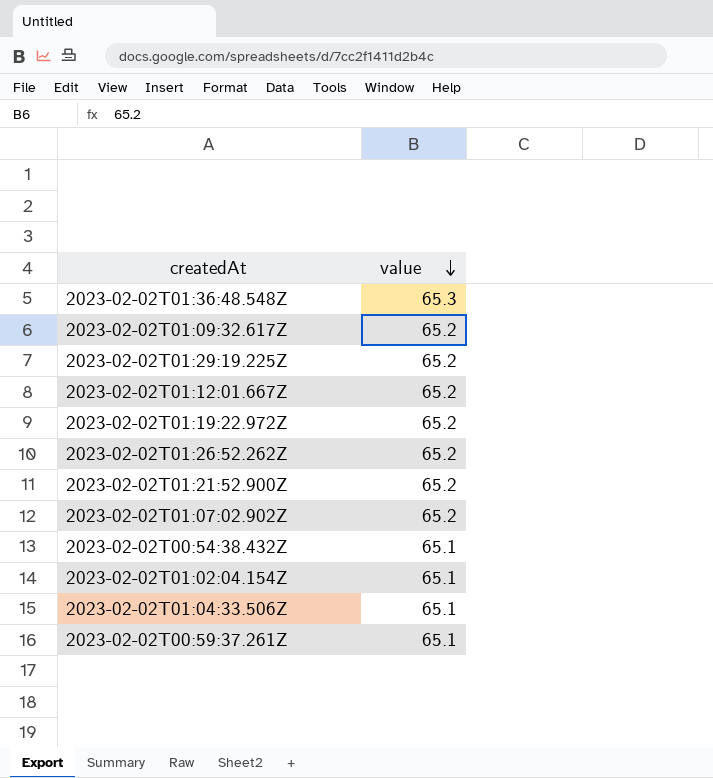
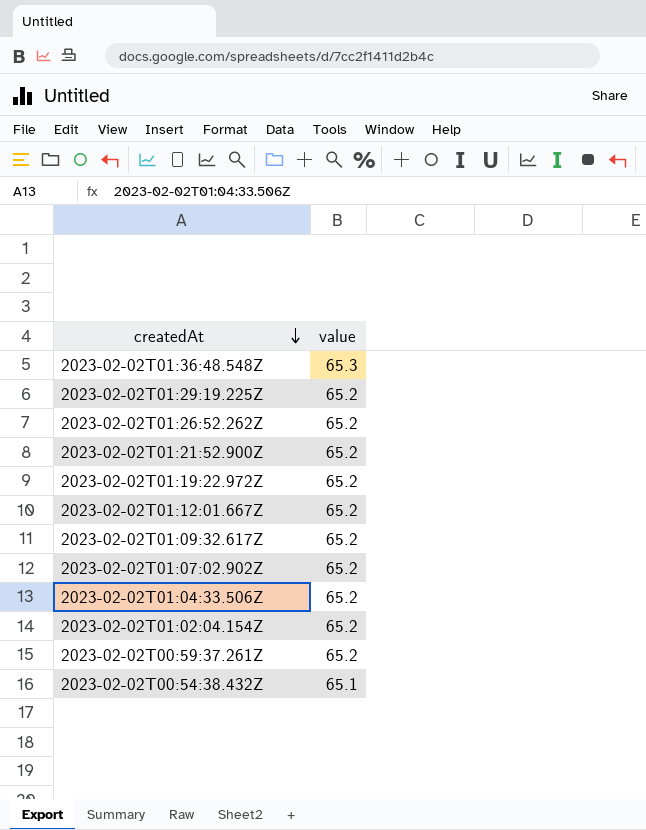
row order: value descending -> createdAt descending
2023-02-02T01:04:33.506Z | value: 65.1 -> 65.2
2023-02-02T01:02:04.154Z | value: 65.1 -> 65.2
2023-02-02T00:59:37.261Z | value: 65.1 -> 65.2

